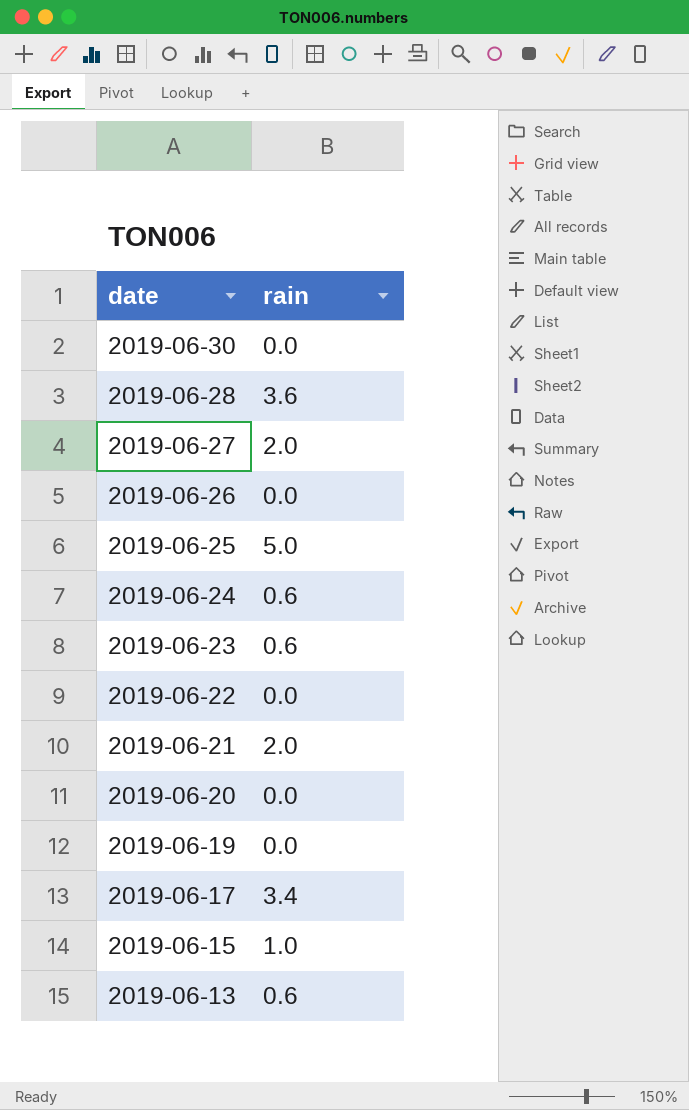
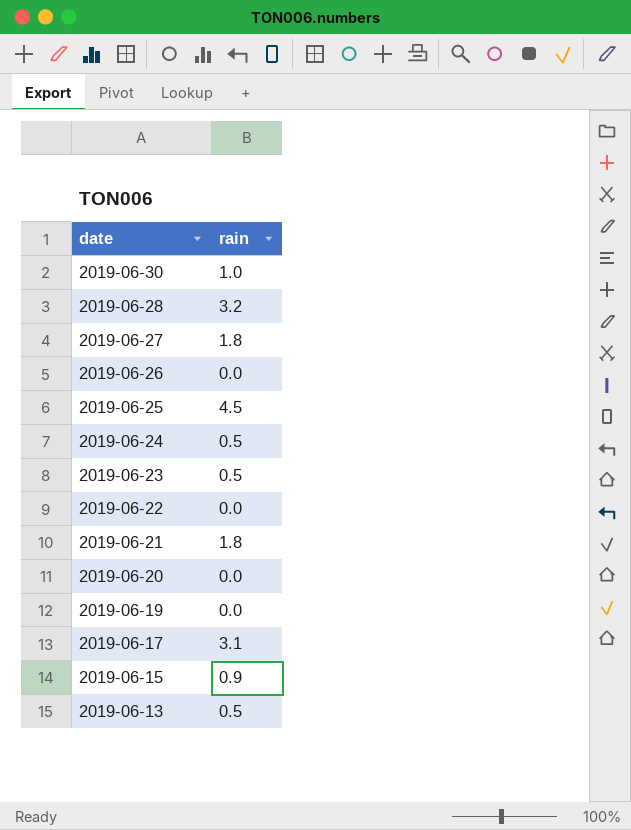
2019-06-30 | rain: 0.0 -> 1.0
2019-06-28 | rain: 3.6 -> 3.2
2019-06-27 | rain: 2.0 -> 1.8
2019-06-25 | rain: 5.0 -> 4.5
2019-06-24 | rain: 0.6 -> 0.5
2019-06-23 | rain: 0.6 -> 0.5
2019-06-21 | rain: 2.0 -> 1.8
2019-06-17 | rain: 3.4 -> 3.1
2019-06-15 | rain: 1.0 -> 0.9
2019-06-13 | rain: 0.6 -> 0.5

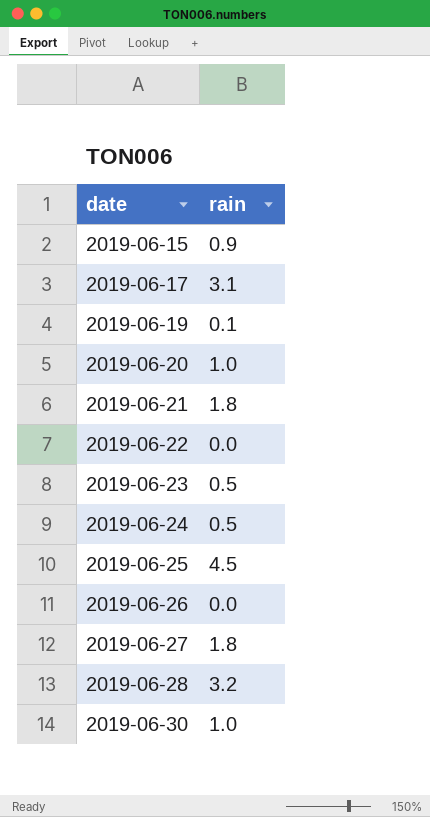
row order: date descending -> date ascending
row 2019-06-13: 0.5 -> none
2019-06-19 | rain: 0.0 -> 0.1
2019-06-20 | rain: 0.0 -> 1.0

